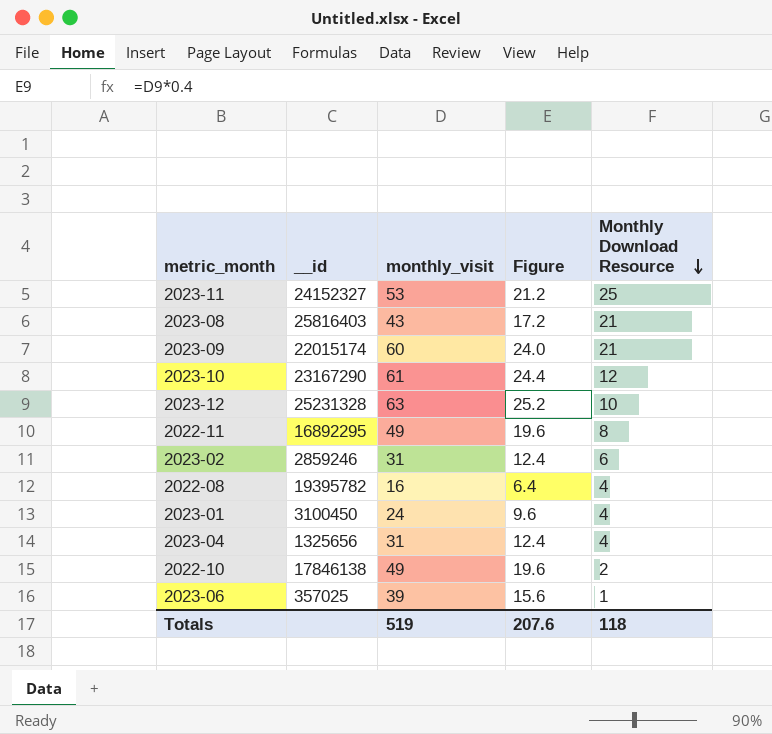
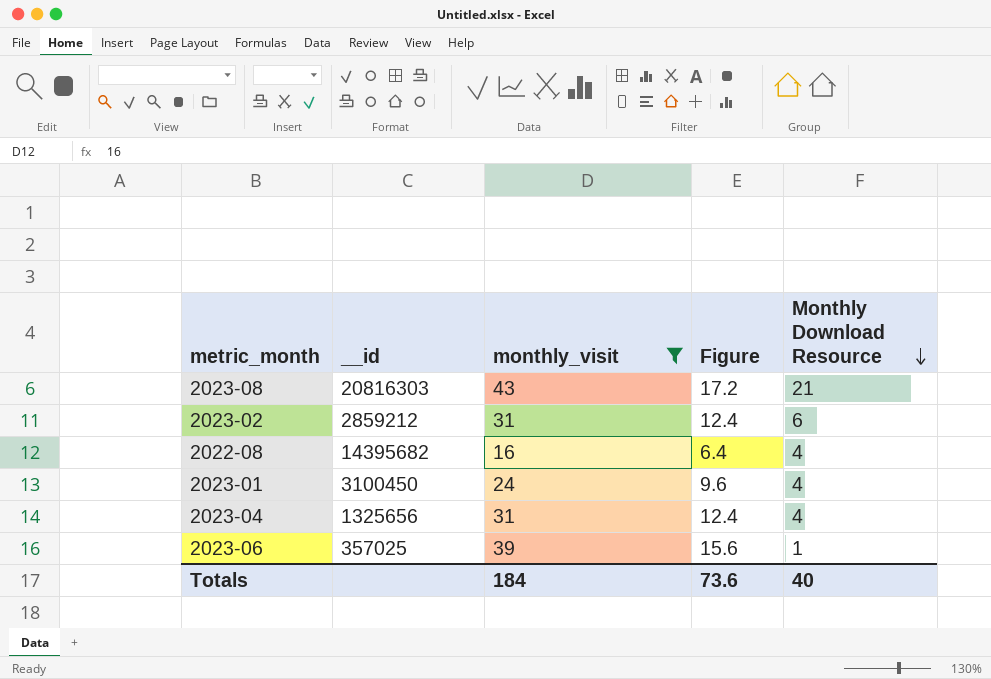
filter: none -> monthly_visit <= 43
2023-08 | __id: 25816403 -> 20816303
2023-02 | __id: 2859246 -> 2859212
2022-08 | __id: 19395782 -> 14395682
Totals | monthly_visit: 519 -> 184
Totals | Figure: 207.6 -> 73.6
Totals | Monthly Download Resource: 118 -> 40

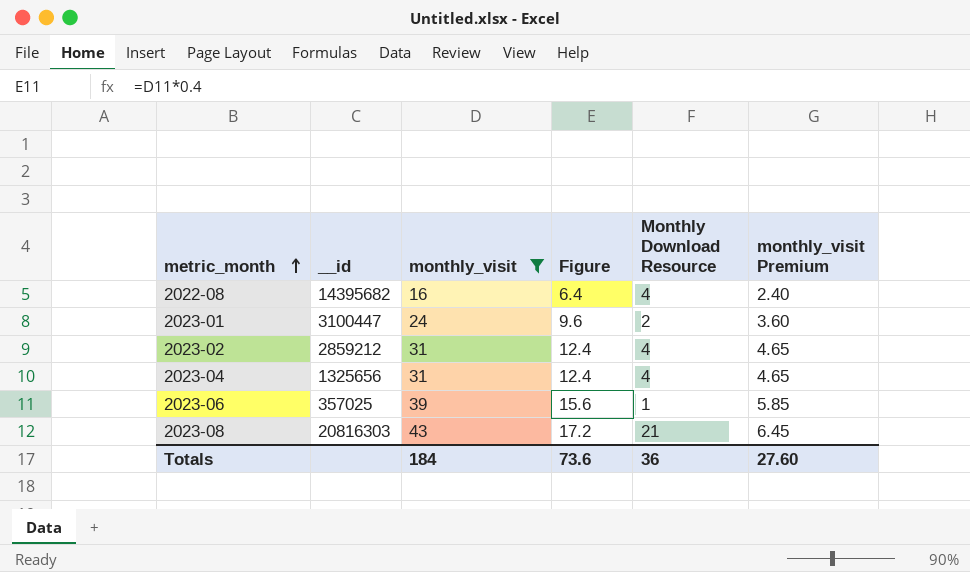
row order: Monthly Download Resource descending -> metric_month ascending
column monthly_visit Premium | formula: none -> [monthly_visit] * 0.15
2023-01 | __id: 3100450 -> 3100447
2023-01 | Monthly Download Resource: 4 -> 2
2023-02 | Monthly Download Resource: 6 -> 4
Totals | Monthly Download Resource: 40 -> 36

